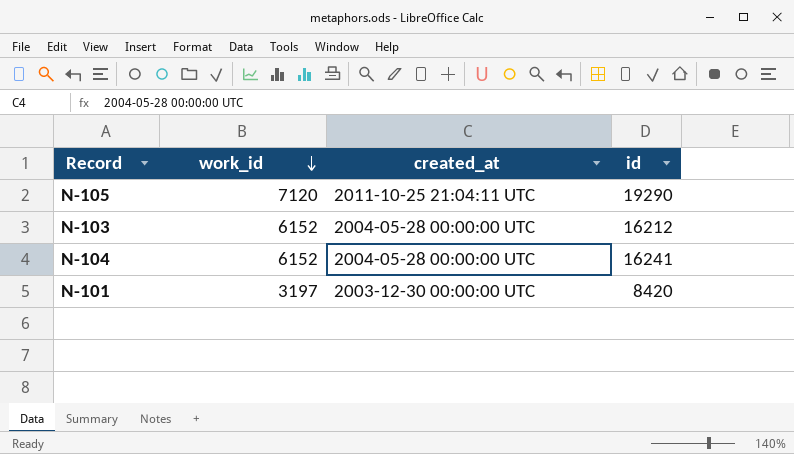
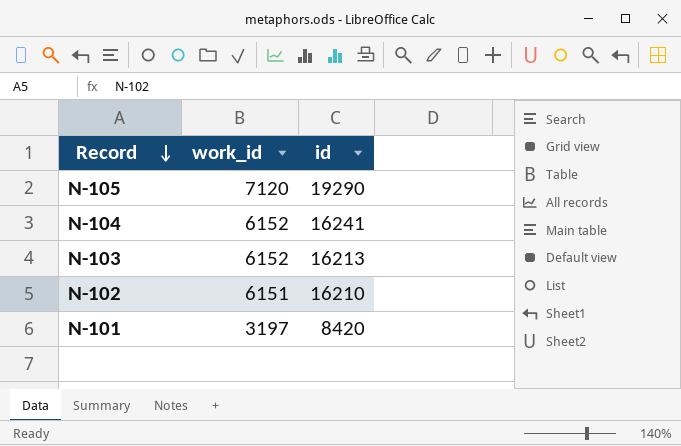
row order: work_id descending -> Record descending
column created_at | position: 3 -> none
N-103 | id: 16212 -> 16213
row N-102: none -> 6151 | 16210

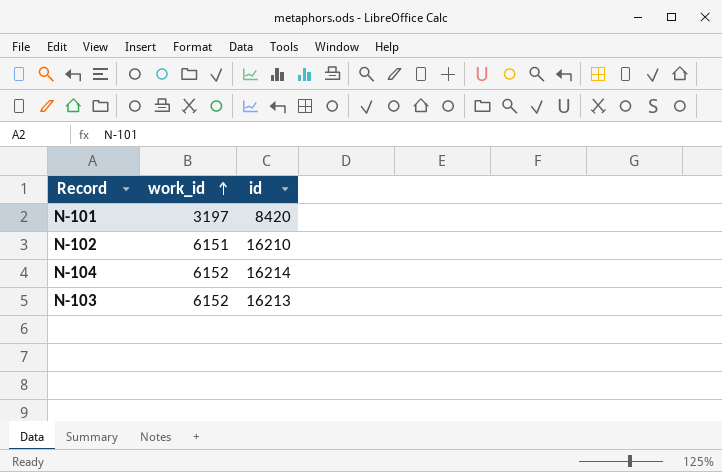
row order: Record descending -> work_id ascending
row N-105: 7120 | 19290 -> none
N-104 | id: 16241 -> 16214

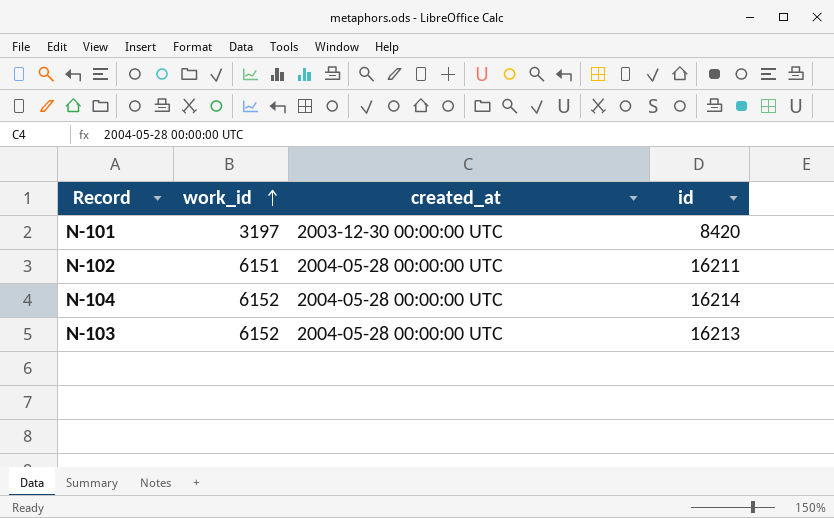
column created_at | position: none -> 3
N-102 | id: 16210 -> 16211

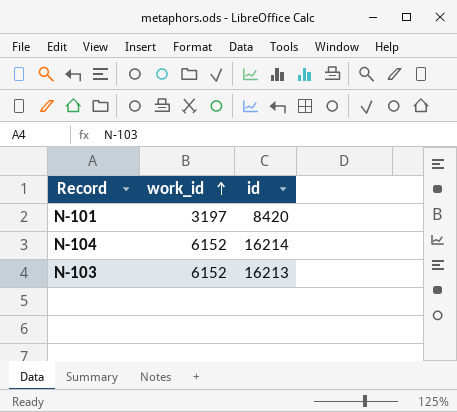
column created_at | position: 3 -> none
row N-102: 6151 | 2004-05-28 00:00:00 UTC | 16211 -> none

